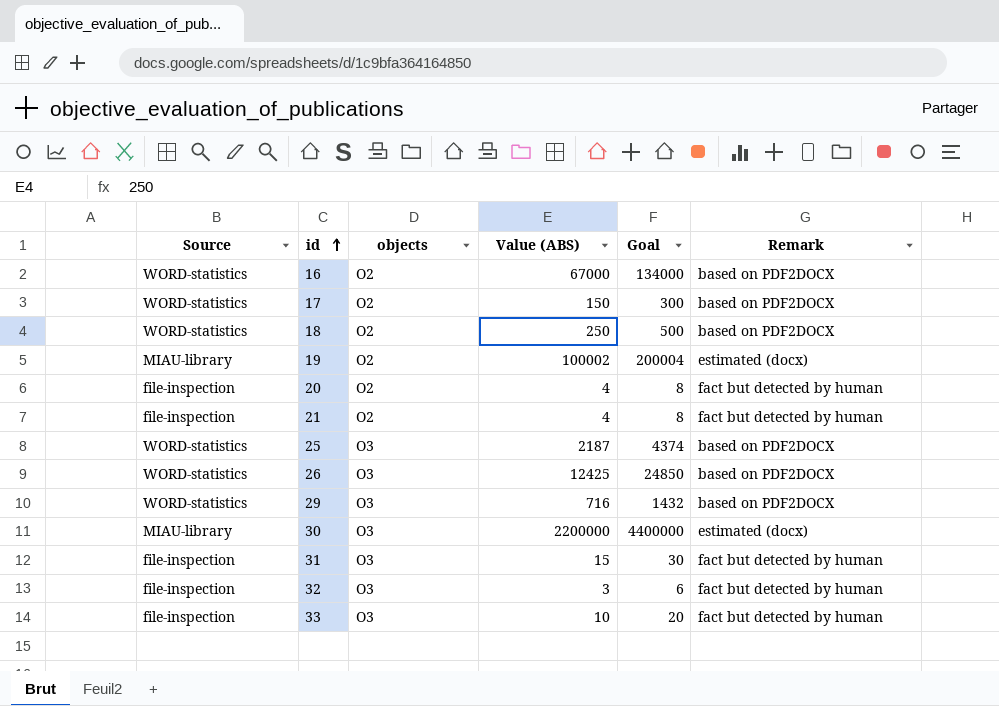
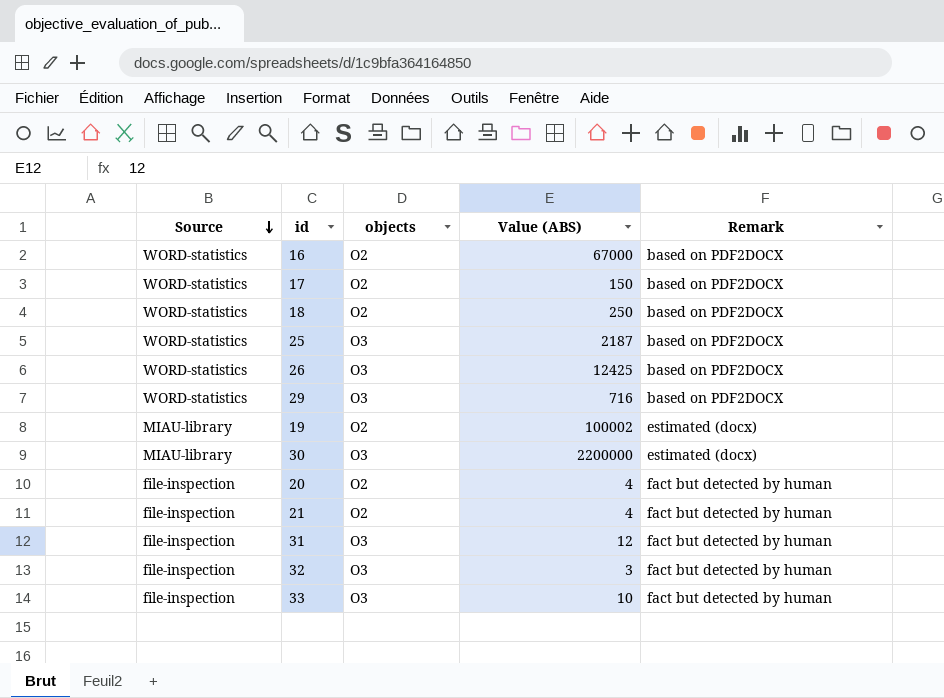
row order: id ascending -> Source descending
column Goal | formula: [Value (ABS)] * 2 -> none
31 | Value (ABS): 15 -> 12

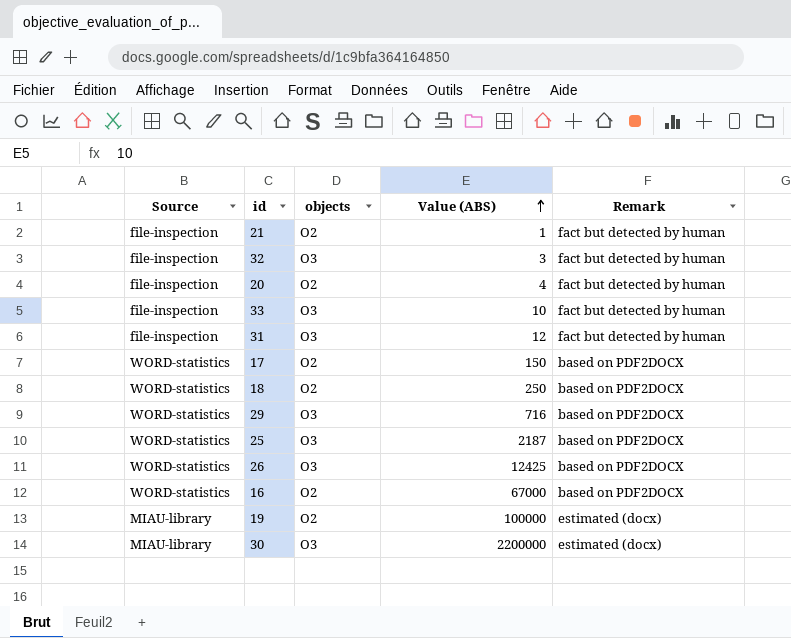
row order: Source descending -> Value (ABS) ascending
21 | Value (ABS): 4 -> 1
19 | Value (ABS): 100002 -> 100000

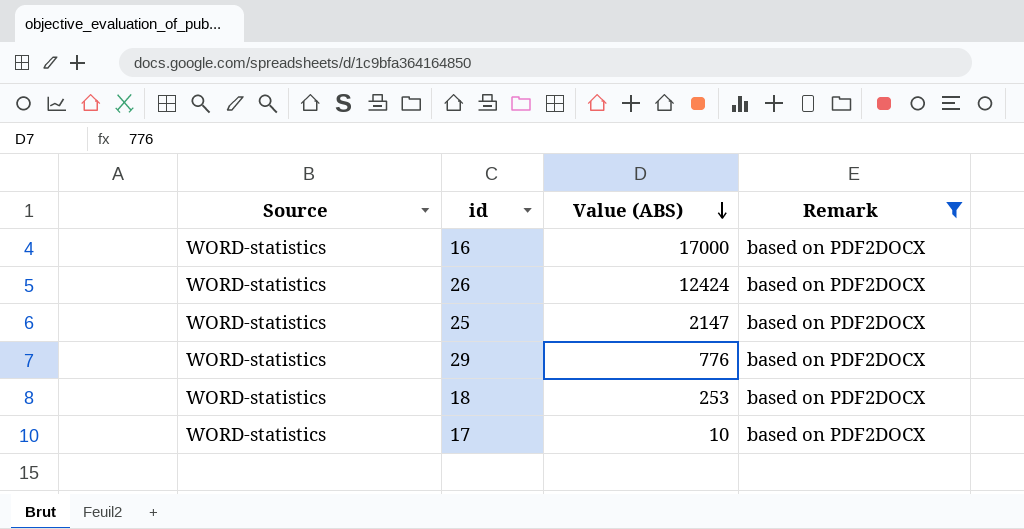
filter: none -> Remark = based on PDF2DOCX
row order: Value (ABS) ascending -> Value (ABS) descending
column objects | position: 3 -> none
16 | Value (ABS): 67000 -> 17000
26 | Value (ABS): 12425 -> 12424
25 | Value (ABS): 2187 -> 2147
29 | Value (ABS): 716 -> 776
18 | Value (ABS): 250 -> 253
17 | Value (ABS): 150 -> 10

